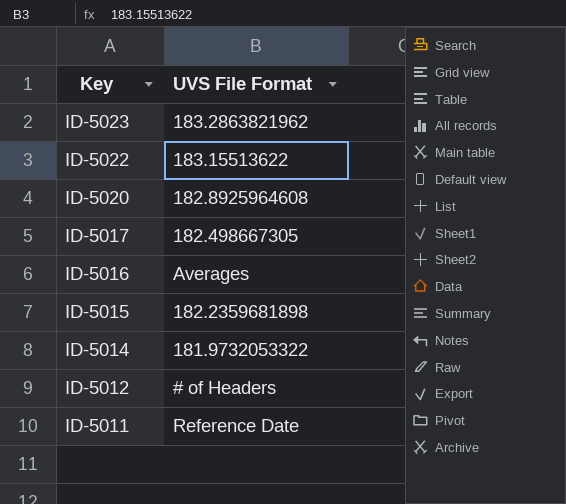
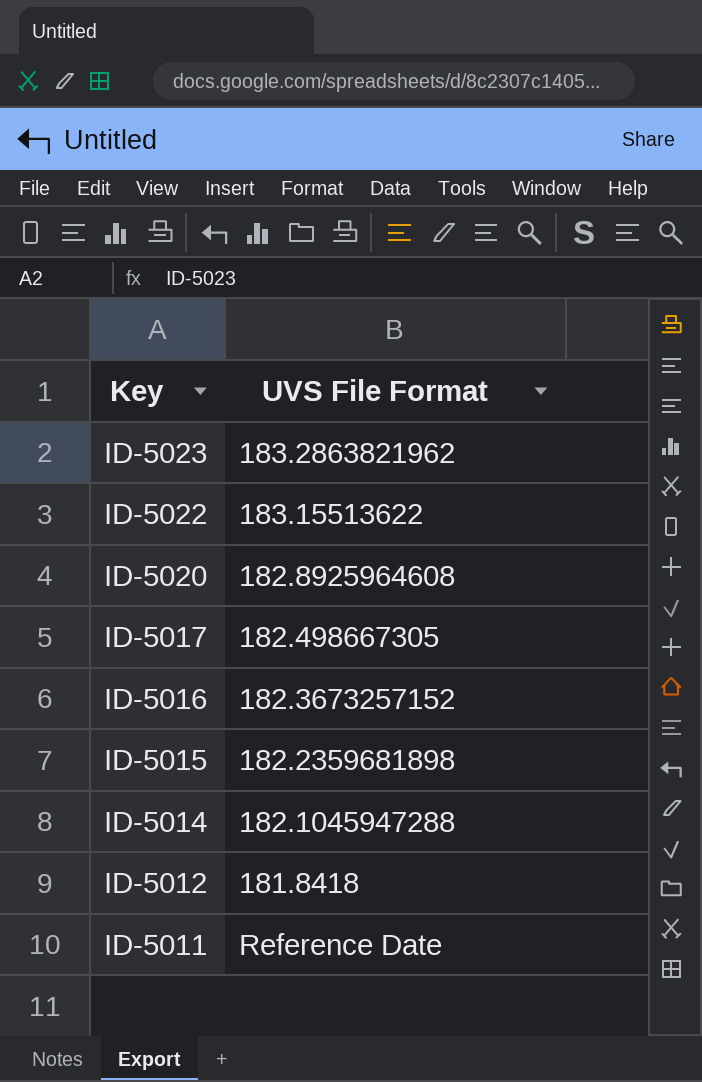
ID-5016 | UVS File Format: Averages -> 182.3673257152
ID-5014 | UVS File Format: 181.9732053322 -> 182.1045947288
ID-5012 | UVS File Format: # of Headers -> 181.8418

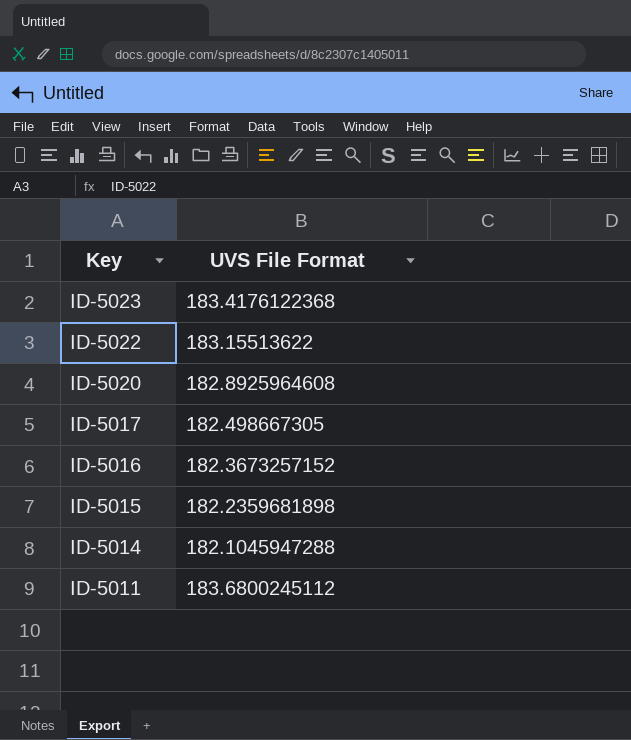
row ID-5012: 181.8418 -> none
ID-5023 | UVS File Format: 183.2863821962 -> 183.4176122368
ID-5011 | UVS File Format: Reference Date -> 183.6800245112

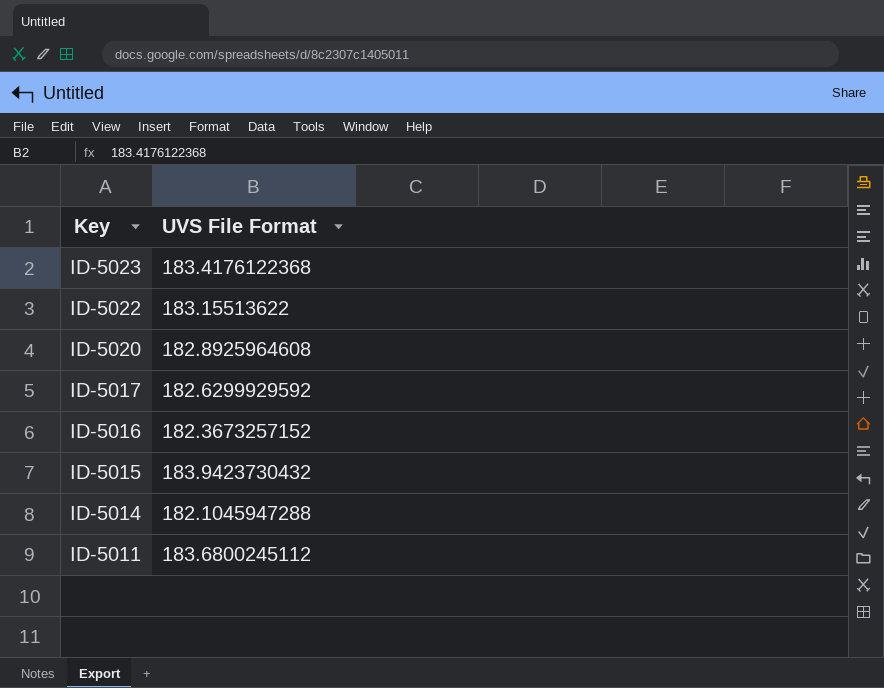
ID-5017 | UVS File Format: 182.498667305 -> 182.6299929592
ID-5015 | UVS File Format: 182.2359681898 -> 183.9423730432

